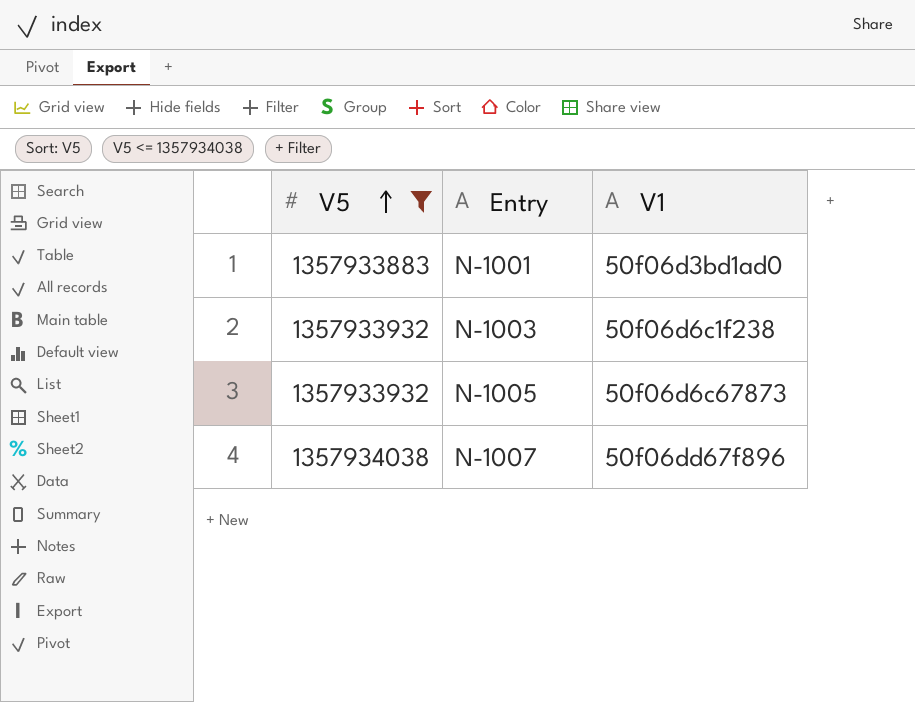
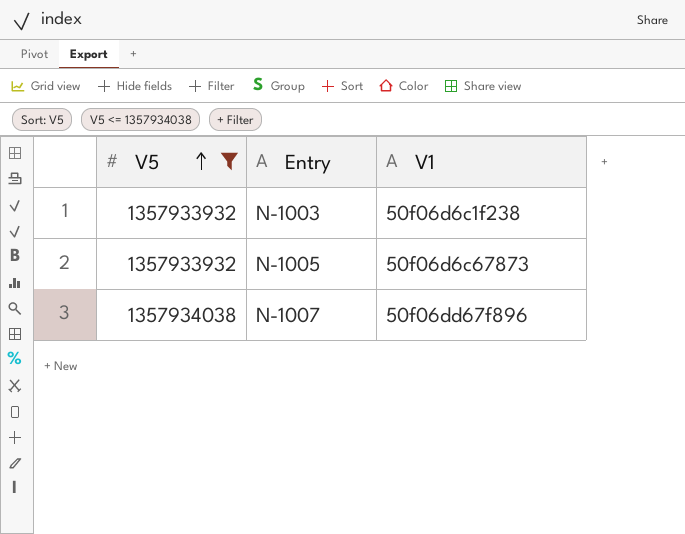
row N-1001: 1357933883 | 50f06d3bd1ad0 -> none

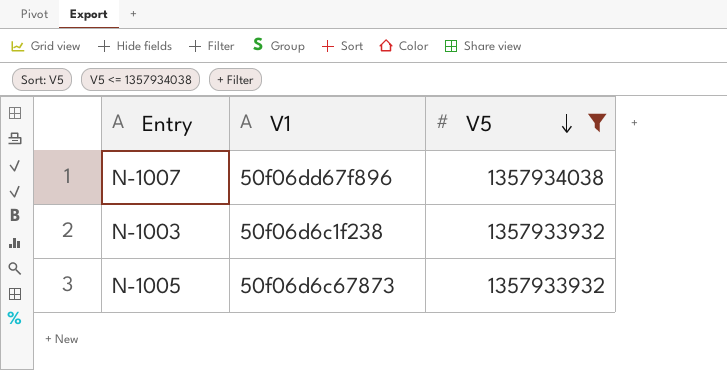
row order: V5 ascending -> V5 descending
column V5 | position: 1 -> 3

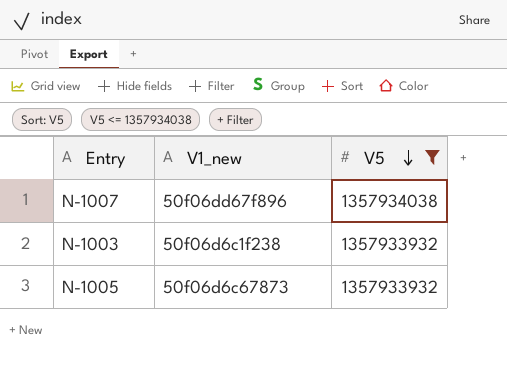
column name: V1 -> V1_new

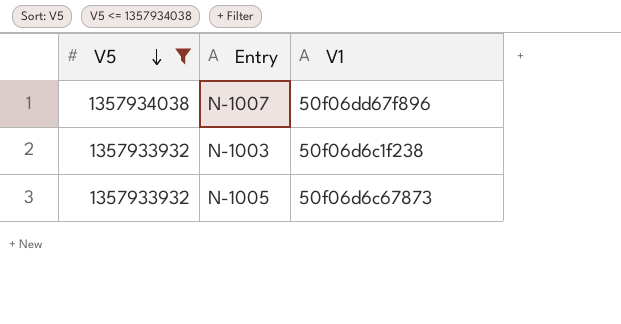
column V5 | position: 3 -> 1
column name: V1_new -> V1

